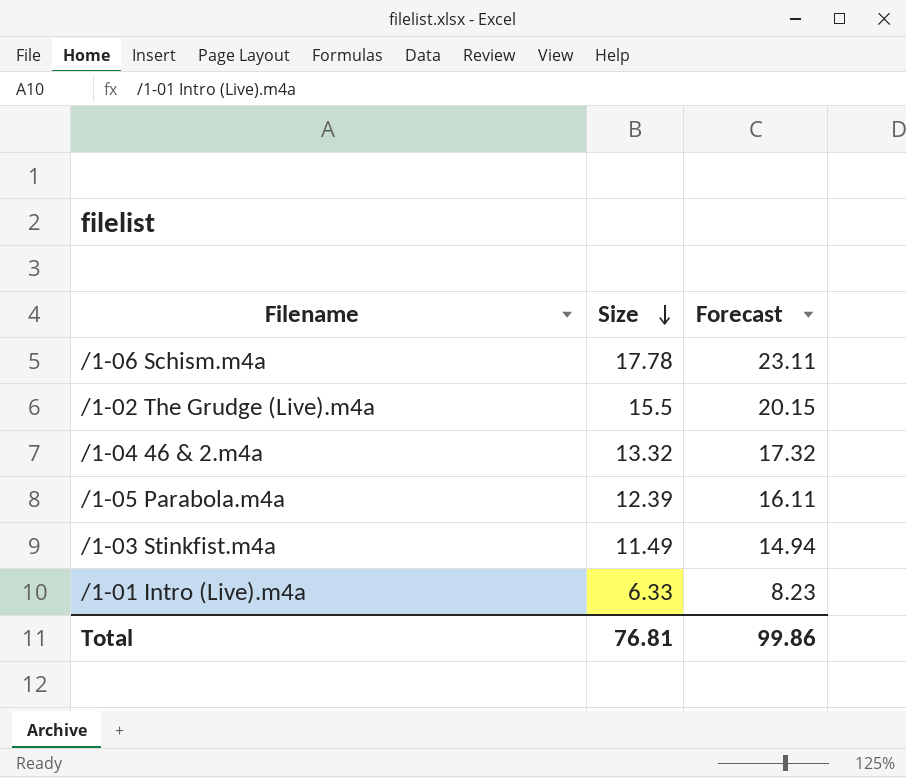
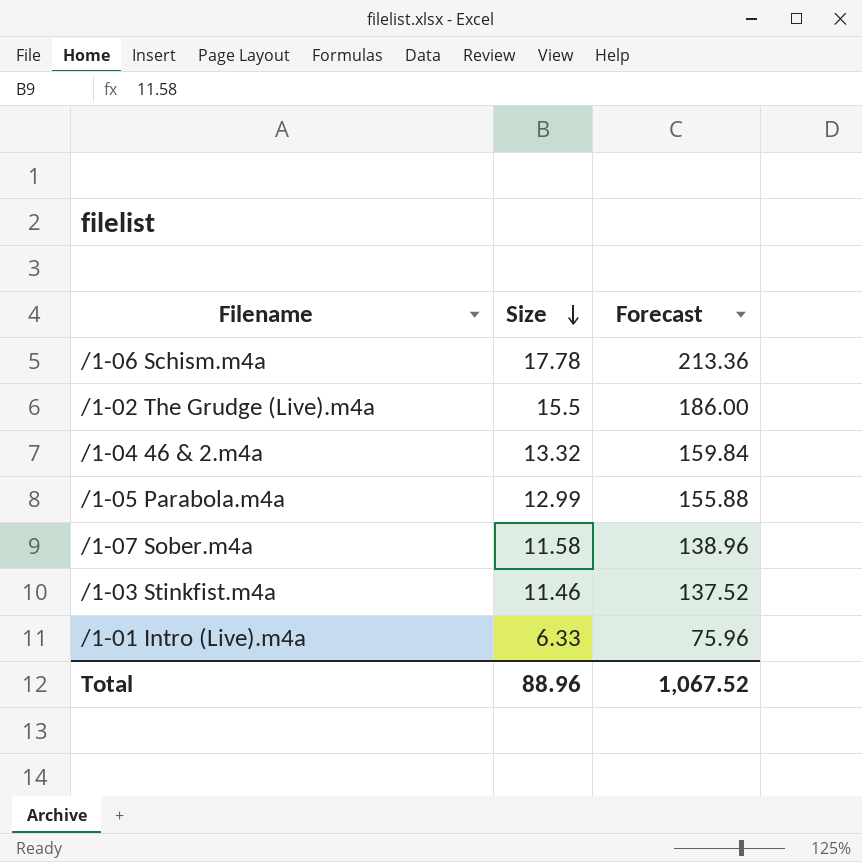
column Forecast | formula: [Size] * 1.3 -> [Size] * 12
/1-05 Parabola.m4a | Size: 12.39 -> 12.99
row /1-07 Sober.m4a: none -> 11.58 | 138.96
/1-03 Stinkfist.m4a | Size: 11.49 -> 11.46
Total | Size: 76.81 -> 88.96
Total | Forecast: 99.86 -> 1,067.52

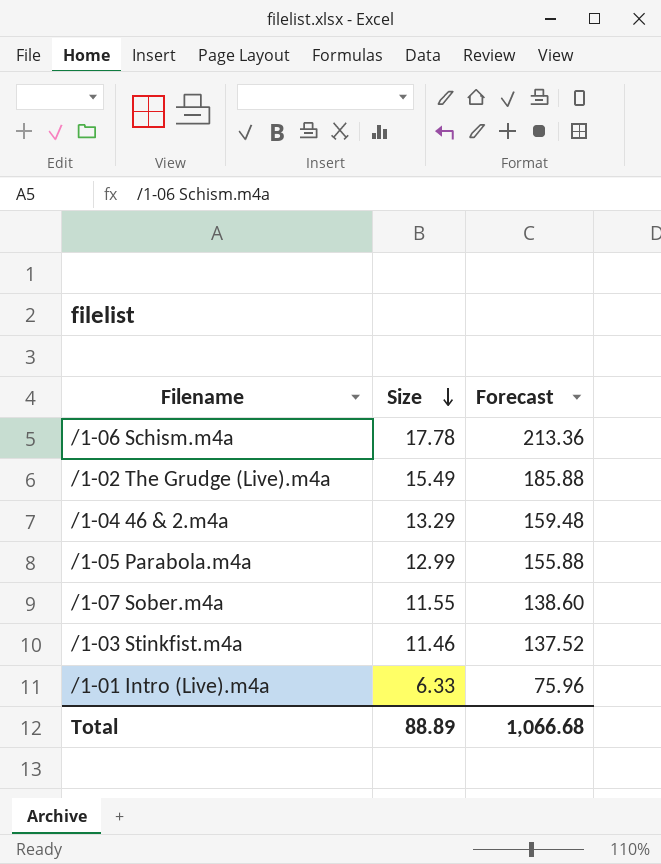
/1-02 The Grudge (Live).m4a | Size: 15.5 -> 15.49
/1-02 The Grudge (Live).m4a | Forecast: 186.00 -> 185.88
/1-04 46 & 2.m4a | Size: 13.32 -> 13.29
/1-04 46 & 2.m4a | Forecast: 159.84 -> 159.48
/1-07 Sober.m4a | Size: 11.58 -> 11.55
/1-07 Sober.m4a | Forecast: 138.96 -> 138.60
Total | Size: 88.96 -> 88.89
Total | Forecast: 1,067.52 -> 1,066.68

